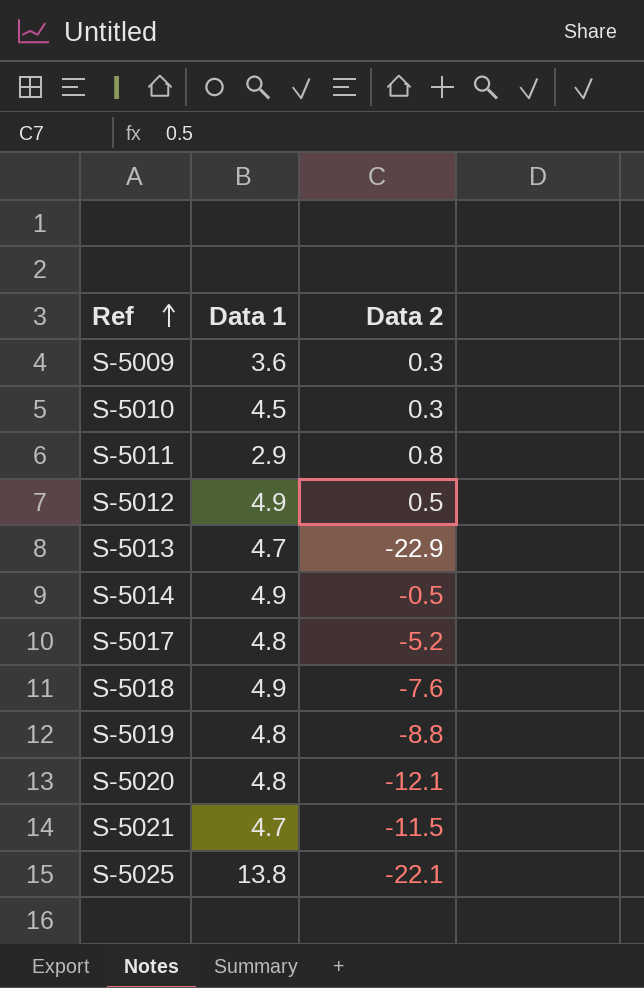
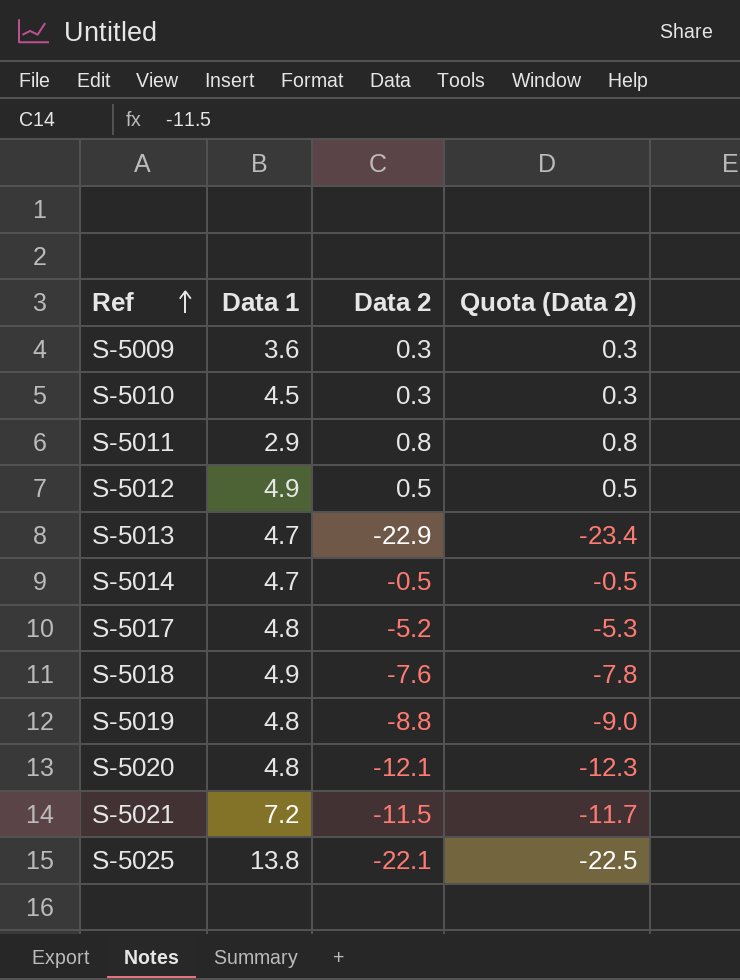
column Quota (Data 2) | formula: none -> [Data 2] * 1.02
S-5014 | Data 1: 4.9 -> 4.7
S-5021 | Data 1: 4.7 -> 7.2

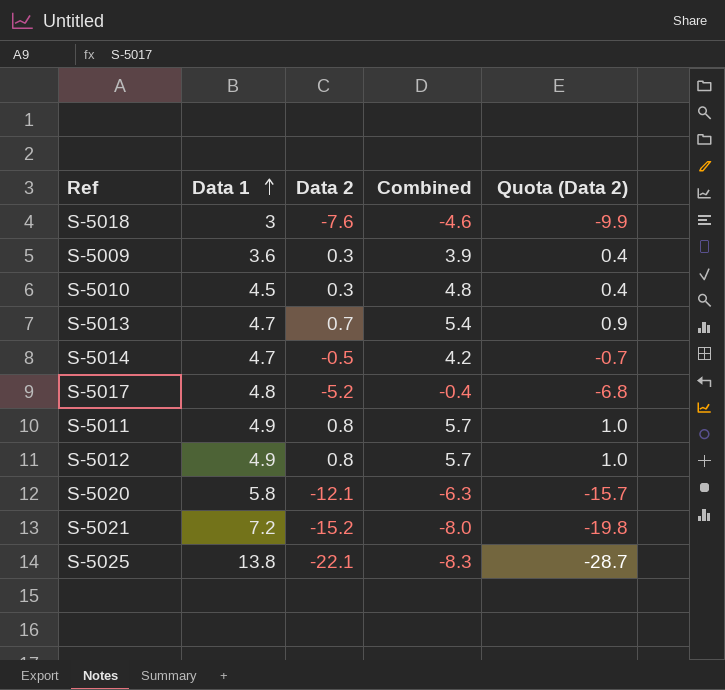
row order: Ref ascending -> Data 1 ascending
column Combined | formula: none -> [Data 1] + [Data 2]
column Quota (Data 2) | formula: [Data 2] * 1.02 -> [Data 2] * 1.3
row S-5019: 4.8 | -8.8 | -9.0 -> none
S-5018 | Data 1: 4.9 -> 3
S-5013 | Data 2: -22.9 -> 0.7
S-5011 | Data 1: 2.9 -> 4.9
S-5012 | Data 2: 0.5 -> 0.8
S-5020 | Data 1: 4.8 -> 5.8
S-5021 | Data 2: -11.5 -> -15.2

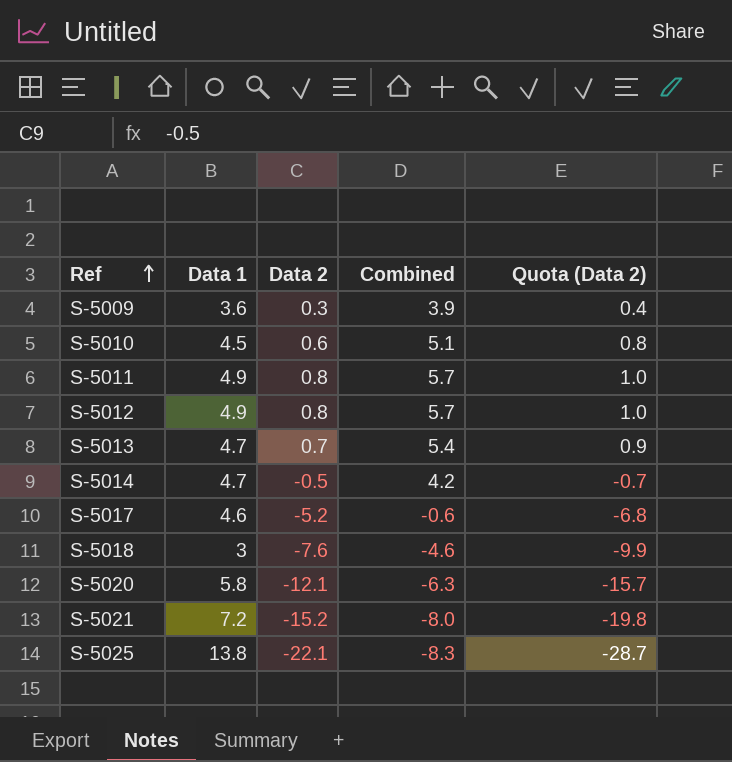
row order: Data 1 ascending -> Ref ascending
S-5010 | Data 2: 0.3 -> 0.6
S-5010 | Combined: 4.8 -> 5.1
S-5010 | Quota (Data 2): 0.4 -> 0.8
S-5017 | Data 1: 4.8 -> 4.6
S-5017 | Combined: -0.4 -> -0.6

